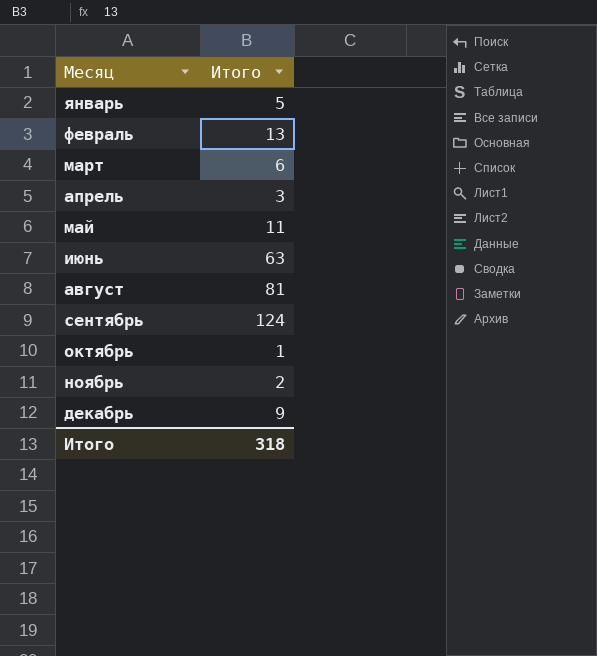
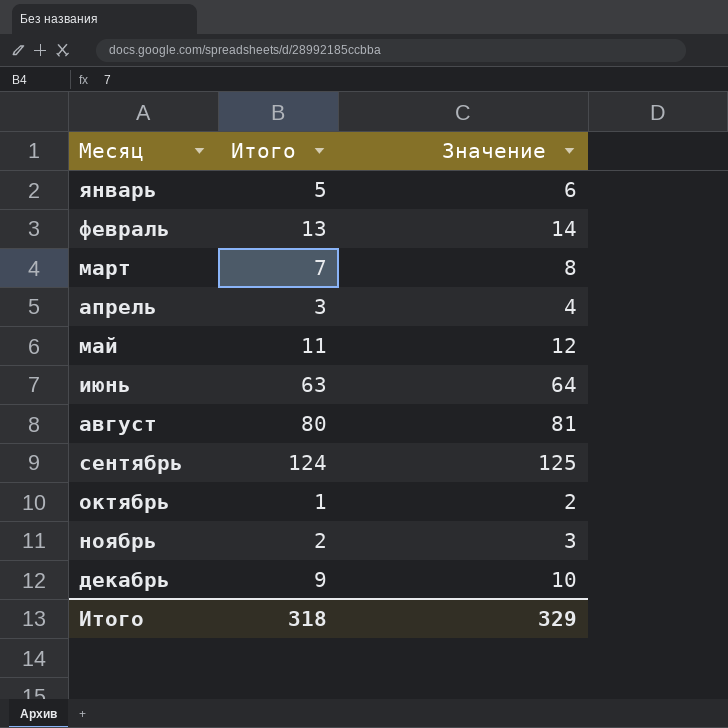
column Значение | formula: none -> [Итого] + 1
март | Итого: 6 -> 7
август | Итого: 81 -> 80

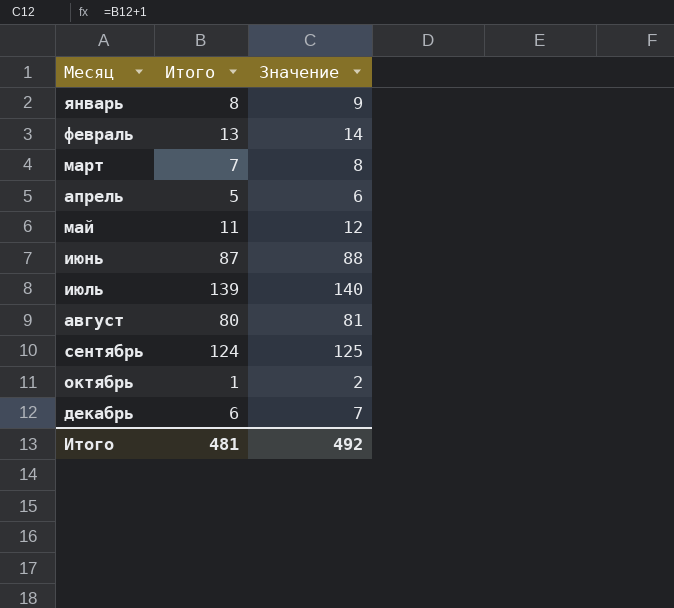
row ноябрь: 2 | 3 -> none
январь | Итого: 5 -> 8
январь | Значение: 6 -> 9
апрель | Итого: 3 -> 5
апрель | Значение: 4 -> 6
июнь | Итого: 63 -> 87
июнь | Значение: 64 -> 88
row июль: none -> 139 | 140
декабрь | Итого: 9 -> 6
декабрь | Значение: 10 -> 7
Итого | Итого: 318 -> 481
Итого | Значение: 329 -> 492

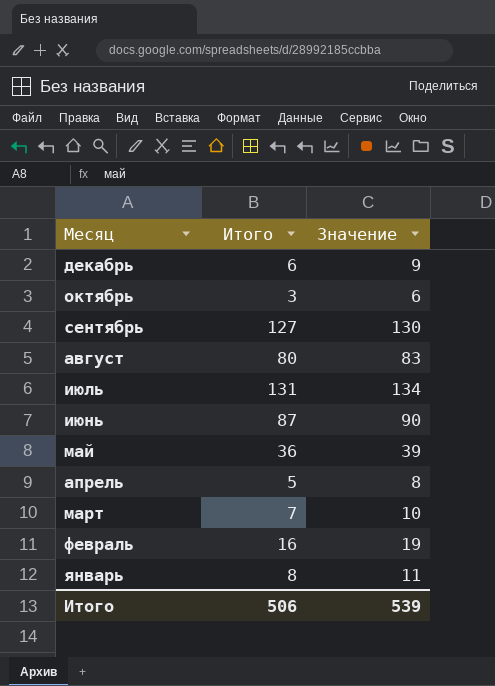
row order: Месяц ascending -> Месяц descending
column Значение | formula: [Итого] + 1 -> [Итого] + 3
октябрь | Итого: 1 -> 3
сентябрь | Итого: 124 -> 127
июль | Итого: 139 -> 131
май | Итого: 11 -> 36
февраль | Итого: 13 -> 16
Итого | Итого: 481 -> 506
Итого | Значение: 492 -> 539

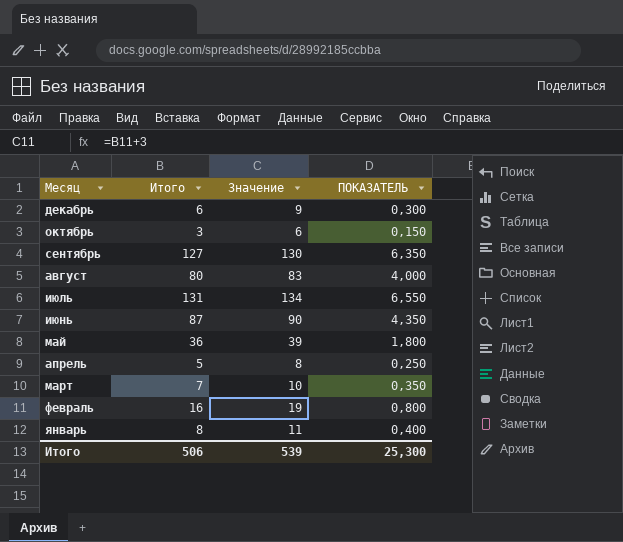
column ПОКАЗАТЕЛЬ | formula: none -> [Итого] * 0,05

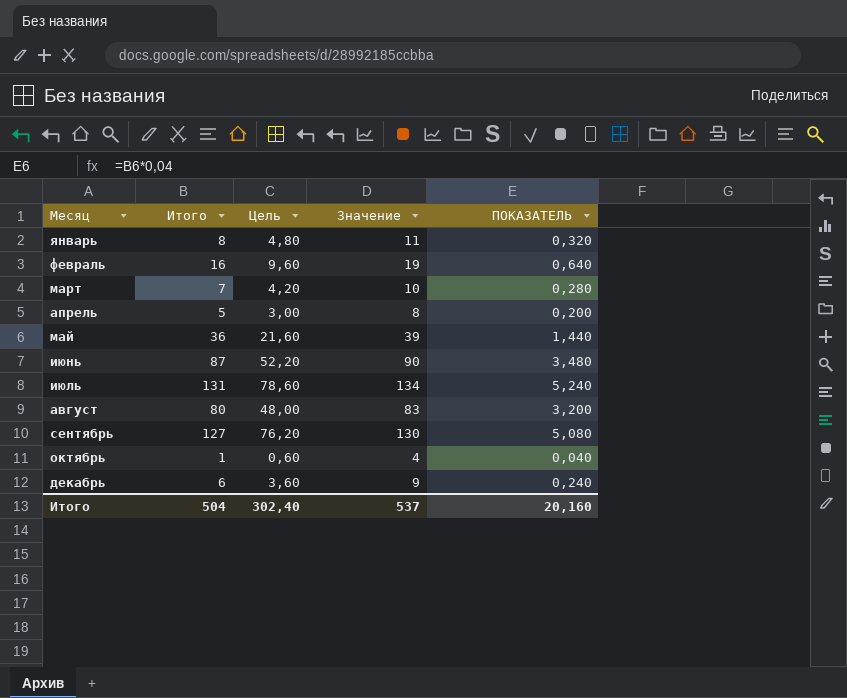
row order: Месяц descending -> Месяц ascending
column Цель | formula: none -> [Итого] * 0,6
column ПОКАЗАТЕЛЬ | formula: [Итого] * 0,05 -> [Итого] * 0,04
октябрь | Итого: 3 -> 1
октябрь | Значение: 6 -> 4
Итого | Итого: 506 -> 504
Итого | Значение: 539 -> 537
Итого | ПОКАЗАТЕЛЬ: 25,300 -> 20,160

